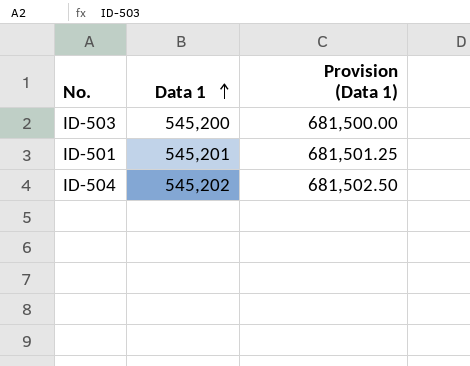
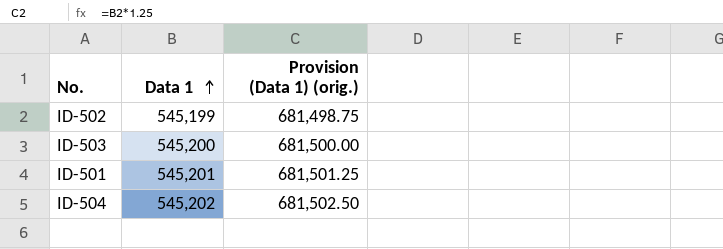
column name: Provision (Data 1) -> Provision (Data 1) (orig.)
row ID-502: none -> 545,199 | 681,498.75

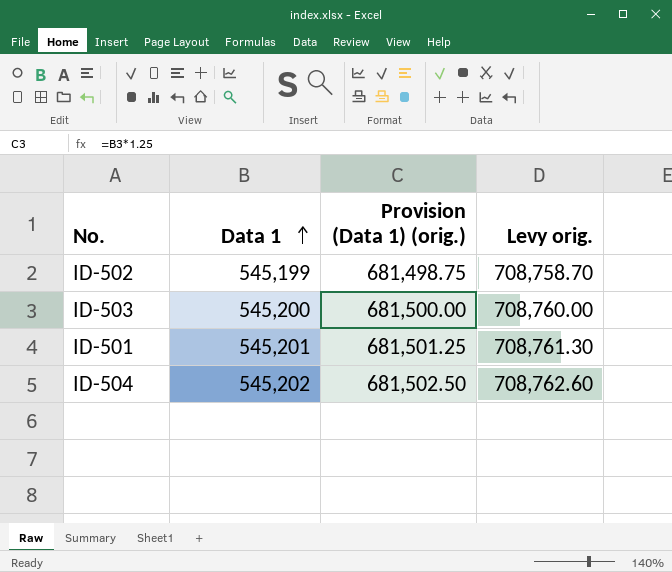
column Levy orig. | formula: none -> [Data 1] * 1.3

